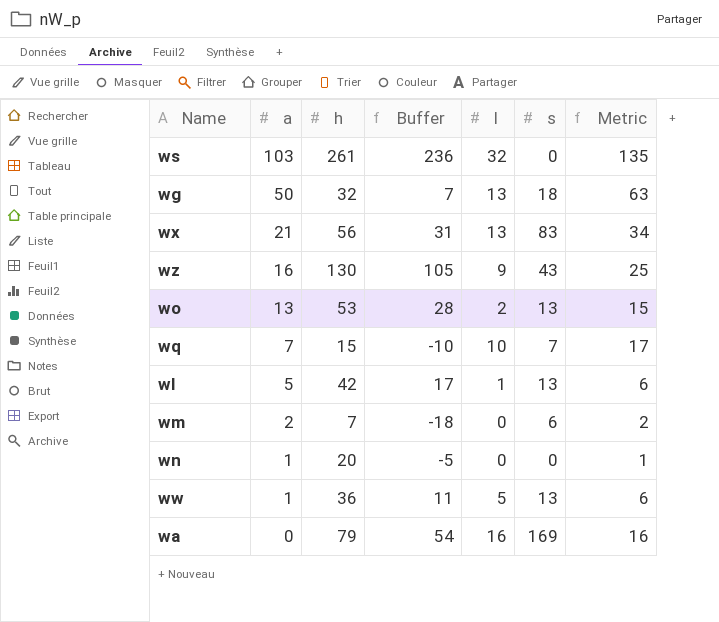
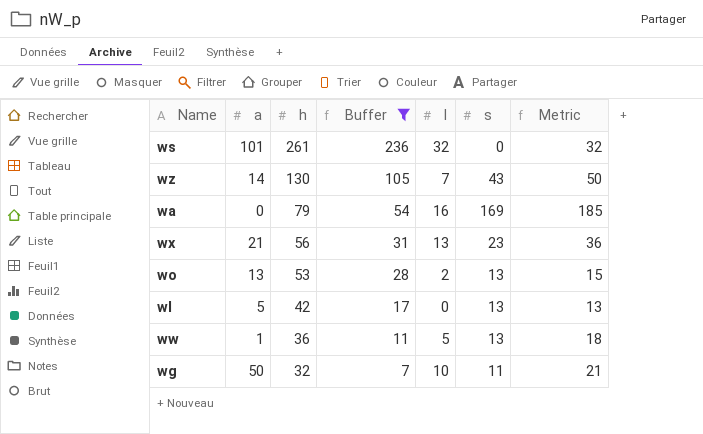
filter: none -> Buffer >= 7
row order: a descending -> h descending
column Metric | formula: [a] + [l] -> [l] + [s]
ws | a: 103 -> 101
wz | a: 16 -> 14
wz | l: 9 -> 7
wx | s: 83 -> 23
wl | l: 1 -> 0
wg | l: 13 -> 10
wg | s: 18 -> 11

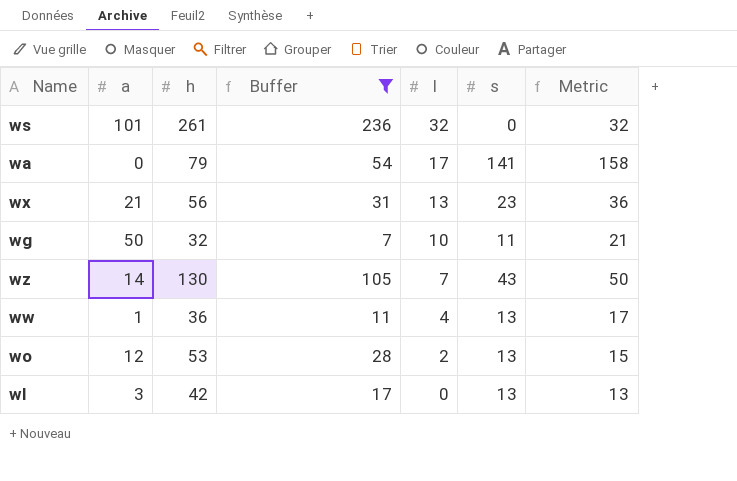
row order: h descending -> l descending
wa | l: 16 -> 17
wa | s: 169 -> 141
wa | Metric: 185 -> 158
ww | l: 5 -> 4
ww | Metric: 18 -> 17
wo | a: 13 -> 12
wl | a: 5 -> 3

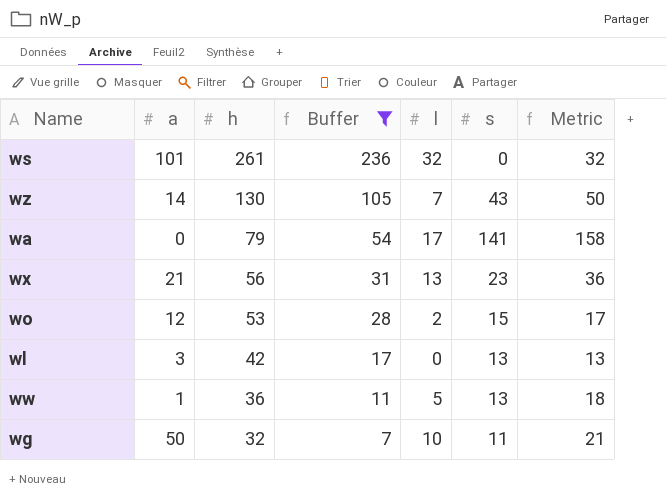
row order: l descending -> h descending
wo | s: 13 -> 15
wo | Metric: 15 -> 17
ww | l: 4 -> 5
ww | Metric: 17 -> 18

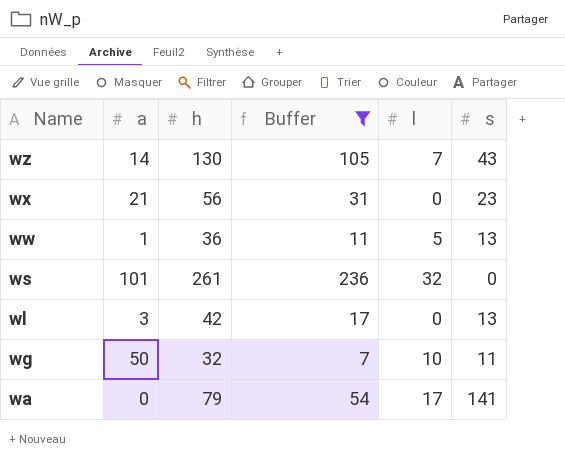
row order: h descending -> Name descending
column Metric | formula: [l] + [s] -> none
row wo: 12 | 53 | 28 | 2 | 15 | 17 -> none
wx | l: 13 -> 0

